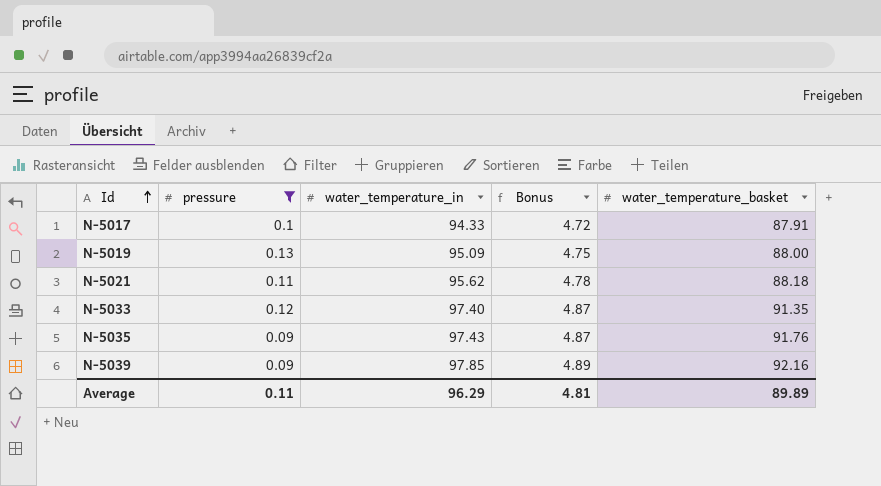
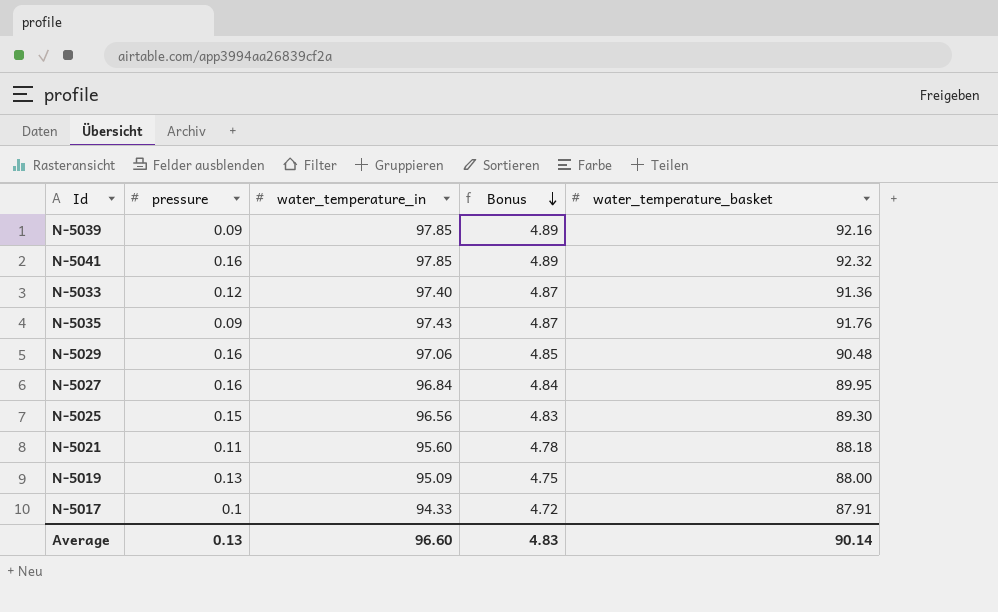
filter: pressure <= 0.13 -> none
row order: Id ascending -> Bonus descending
N-5033 | water_temperature_basket: 91.35 -> 91.36
N-5021 | water_temperature_in: 95.62 -> 95.60
Average | pressure: 0.11 -> 0.13
Average | water_temperature_in: 96.29 -> 96.60
Average | Bonus: 4.81 -> 4.83
Average | water_temperature_basket: 89.89 -> 90.14

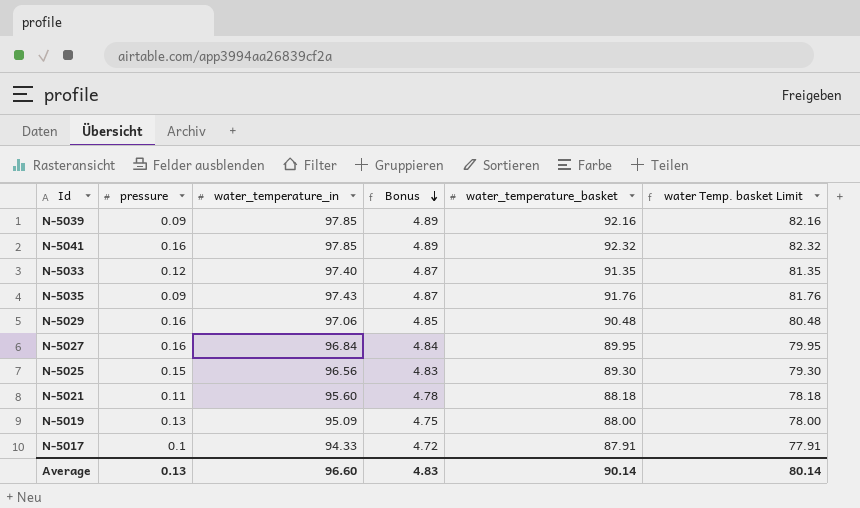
column water Temp. basket Limit | formula: none -> [water_temperature_basket] - 10
N-5033 | water_temperature_basket: 91.36 -> 91.35

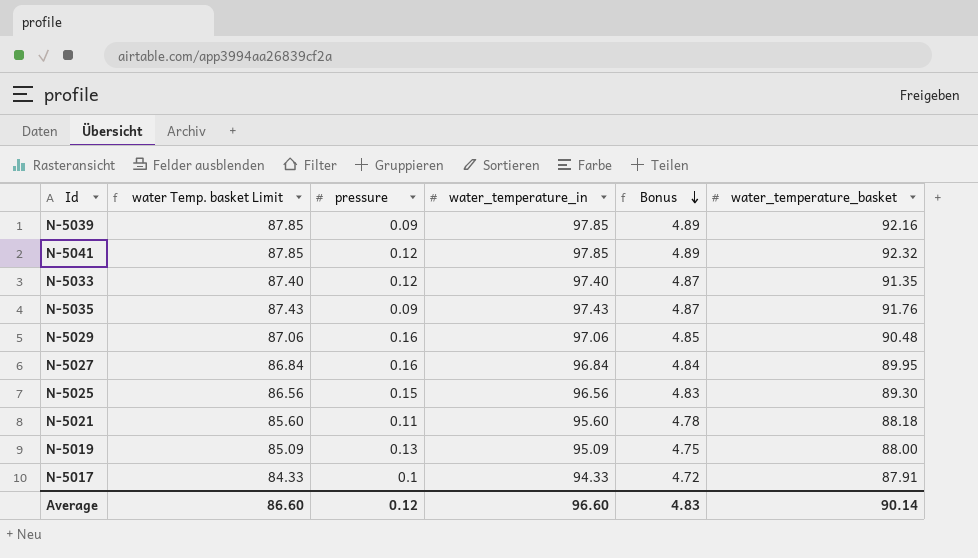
column water Temp. basket Limit | formula: [water_temperature_basket] - 10 -> [water_temperature_in] - 10
column water Temp. basket Limit | position: 6 -> 2
N-5041 | pressure: 0.16 -> 0.12
Average | water Temp. basket Limit: 80.14 -> 86.60
Average | pressure: 0.13 -> 0.12

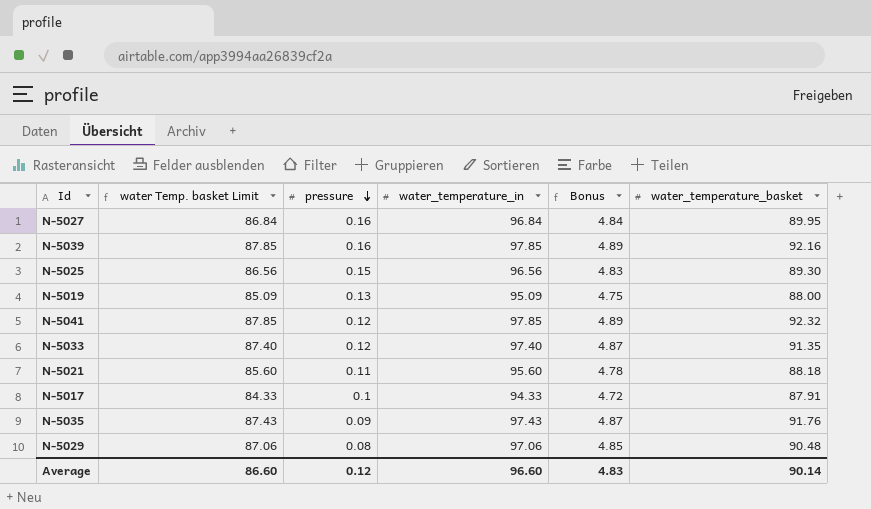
row order: Bonus descending -> pressure descending
N-5039 | pressure: 0.09 -> 0.16
N-5029 | pressure: 0.16 -> 0.08

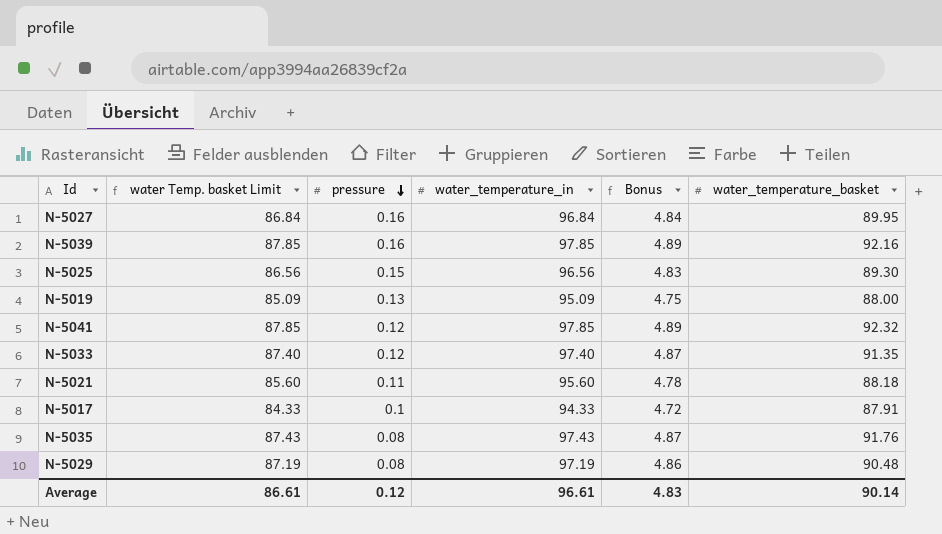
N-5035 | pressure: 0.09 -> 0.08
N-5029 | water Temp. basket Limit: 87.06 -> 87.19
N-5029 | water_temperature_in: 97.06 -> 97.19
N-5029 | Bonus: 4.85 -> 4.86
Average | water Temp. basket Limit: 86.60 -> 86.61
Average | water_temperature_in: 96.60 -> 96.61

